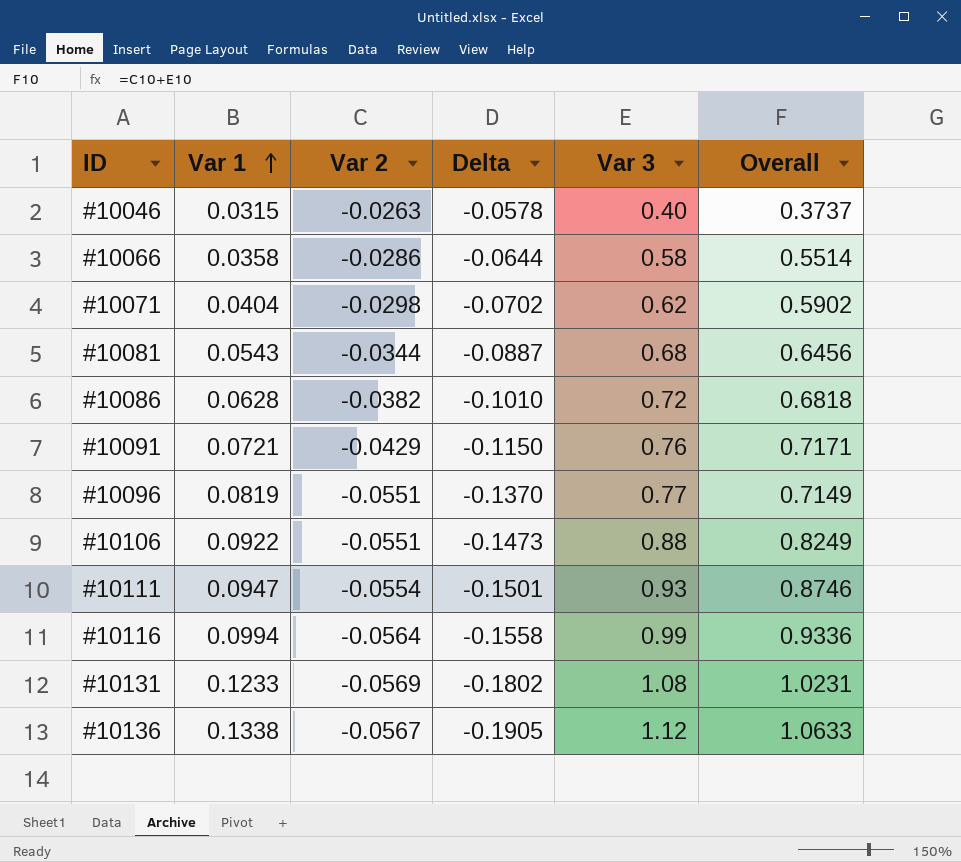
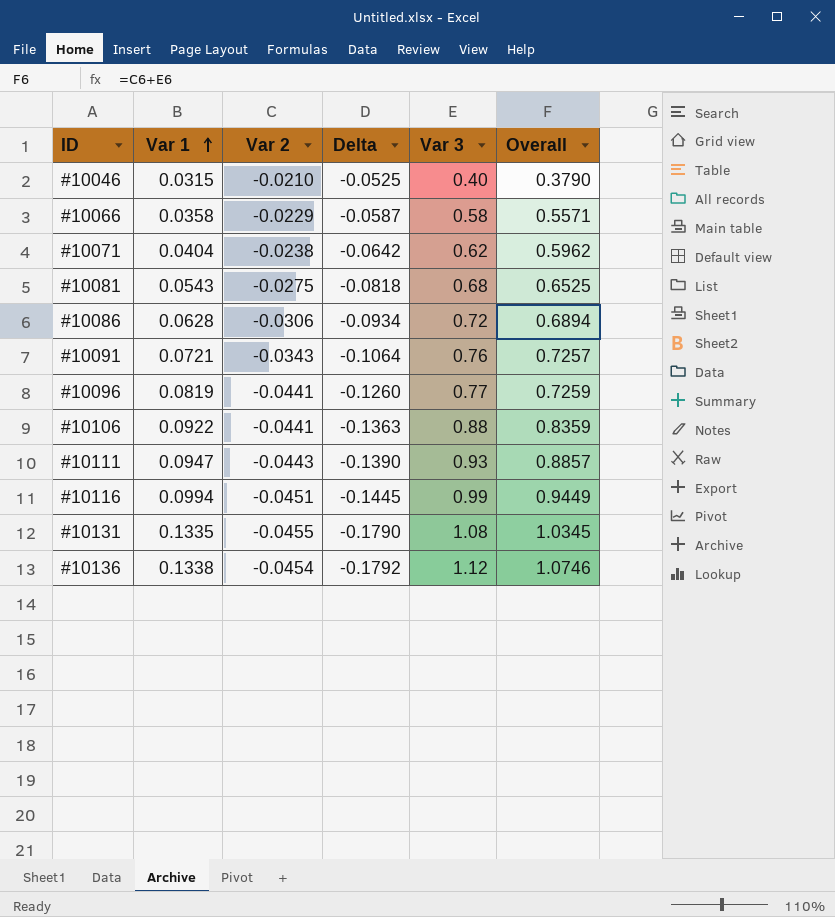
#10046 | Var 2: -0.0263 -> -0.0210
#10046 | Delta: -0.0578 -> -0.0525
#10046 | Overall: 0.3737 -> 0.3790
#10066 | Var 2: -0.0286 -> -0.0229
#10066 | Delta: -0.0644 -> -0.0587
#10066 | Overall: 0.5514 -> 0.5571
#10071 | Var 2: -0.0298 -> -0.0238
#10071 | Delta: -0.0702 -> -0.0642
#10071 | Overall: 0.5902 -> 0.5962
#10081 | Var 2: -0.0344 -> -0.0275
#10081 | Delta: -0.0887 -> -0.0818
#10081 | Overall: 0.6456 -> 0.6525
#10086 | Var 2: -0.0382 -> -0.0306
#10086 | Delta: -0.1010 -> -0.0934
#10086 | Overall: 0.6818 -> 0.6894
#10091 | Var 2: -0.0429 -> -0.0343
#10091 | Delta: -0.1150 -> -0.1064
#10091 | Overall: 0.7171 -> 0.7257
#10096 | Var 2: -0.0551 -> -0.0441
#10096 | Delta: -0.1370 -> -0.1260
#10096 | Overall: 0.7149 -> 0.7259
#10106 | Var 2: -0.0551 -> -0.0441
#10106 | Delta: -0.1473 -> -0.1363
#10106 | Overall: 0.8249 -> 0.8359
#10111 | Var 2: -0.0554 -> -0.0443
#10111 | Delta: -0.1501 -> -0.1390
#10111 | Overall: 0.8746 -> 0.8857
#10116 | Var 2: -0.0564 -> -0.0451
#10116 | Delta: -0.1558 -> -0.1445
#10116 | Overall: 0.9336 -> 0.9449
#10131 | Var 1: 0.1233 -> 0.1335
#10131 | Var 2: -0.0569 -> -0.0455
#10131 | Delta: -0.1802 -> -0.1790
#10131 | Overall: 1.0231 -> 1.0345
#10136 | Var 2: -0.0567 -> -0.0454
#10136 | Delta: -0.1905 -> -0.1792
#10136 | Overall: 1.0633 -> 1.0746

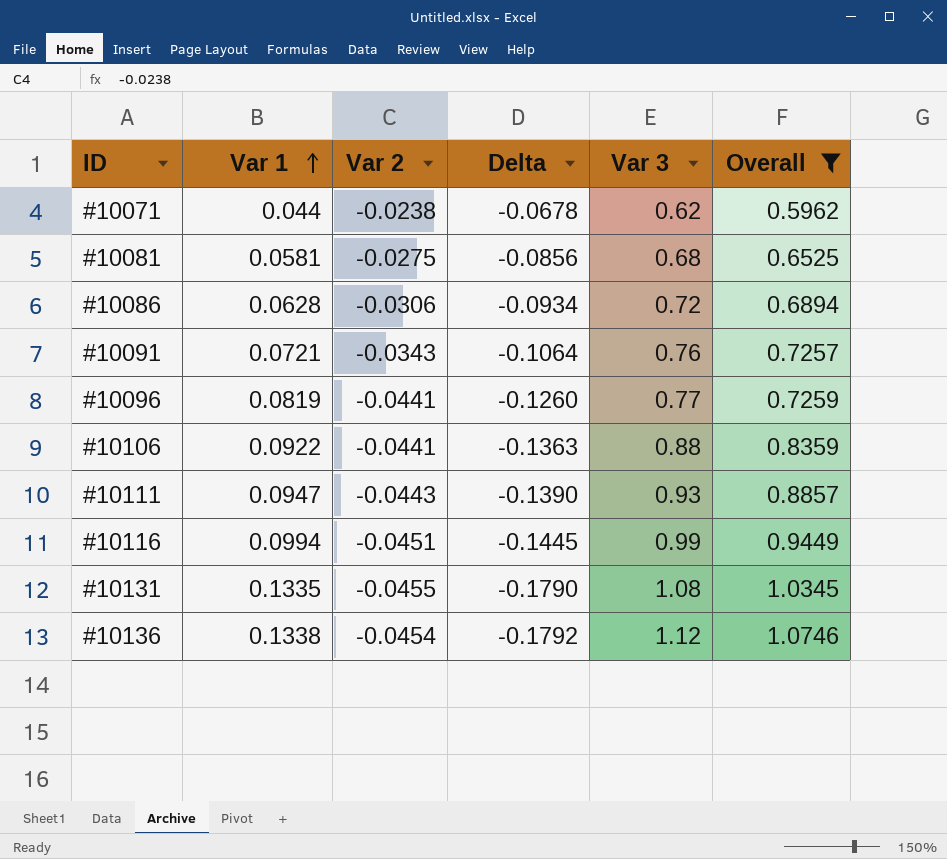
filter: none -> Overall >= 0.5962
#10071 | Var 1: 0.0404 -> 0.044
#10071 | Delta: -0.0642 -> -0.0678
#10081 | Var 1: 0.0543 -> 0.0581
#10081 | Delta: -0.0818 -> -0.0856

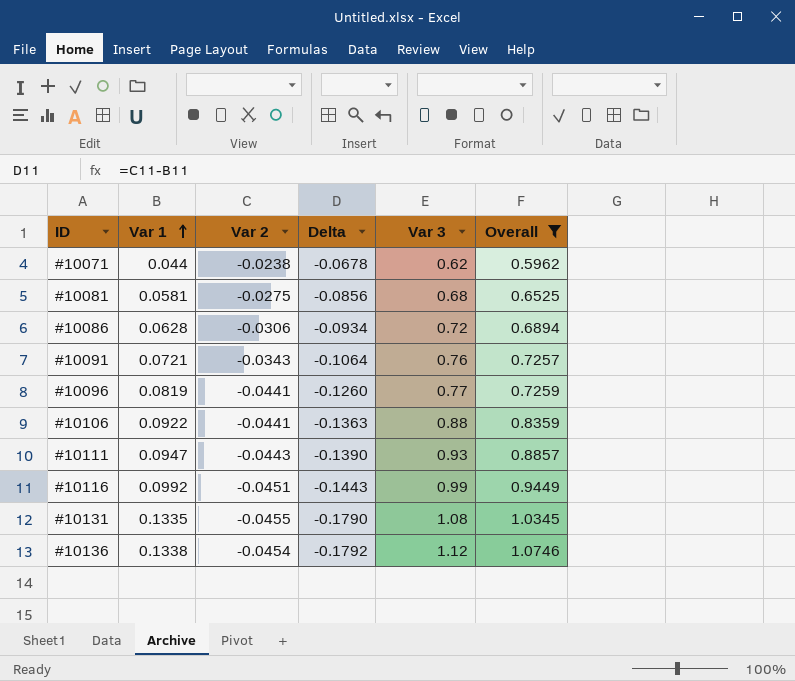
#10116 | Var 1: 0.0994 -> 0.0992
#10116 | Delta: -0.1445 -> -0.1443

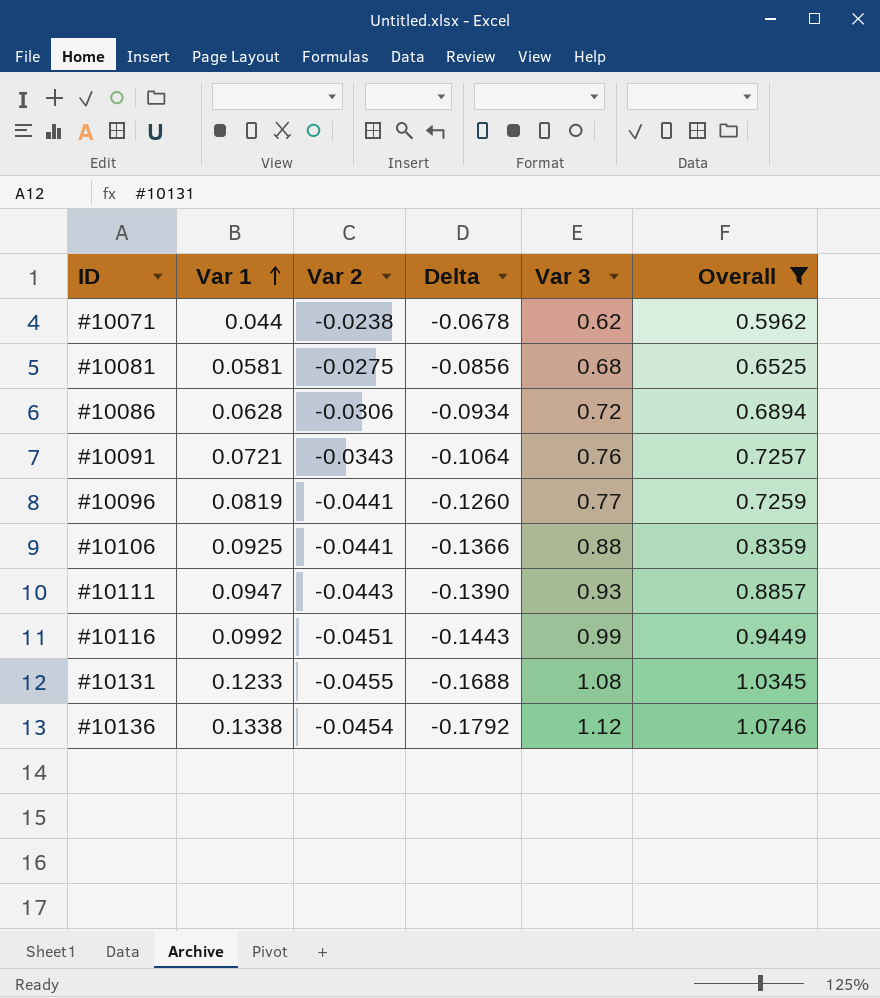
#10106 | Var 1: 0.0922 -> 0.0925
#10106 | Delta: -0.1363 -> -0.1366
#10131 | Var 1: 0.1335 -> 0.1233
#10131 | Delta: -0.1790 -> -0.1688

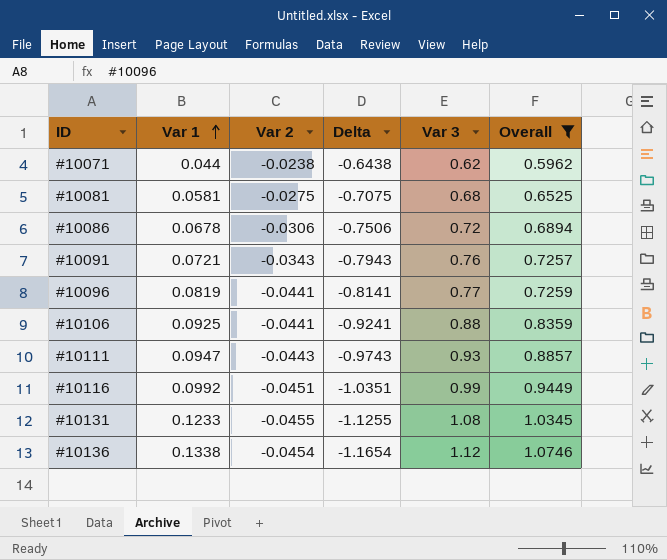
column Delta | formula: [Var 2] - [Var 1] -> [Var 2] - [Var 3]
#10086 | Var 1: 0.0628 -> 0.0678

